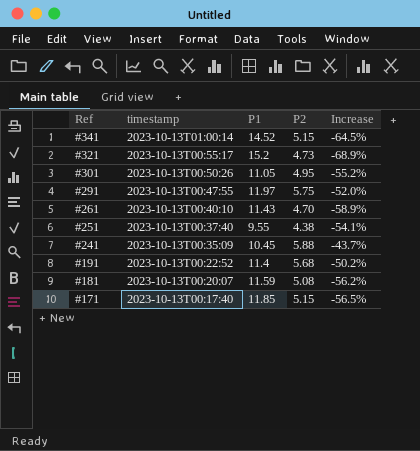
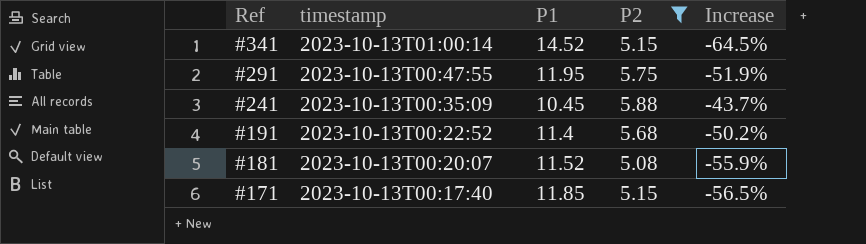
filter: none -> P2 >= 5.08
#291 | P1: 11.97 -> 11.95
#291 | Increase: -52.0% -> -51.9%
#181 | P1: 11.59 -> 11.52
#181 | Increase: -56.2% -> -55.9%

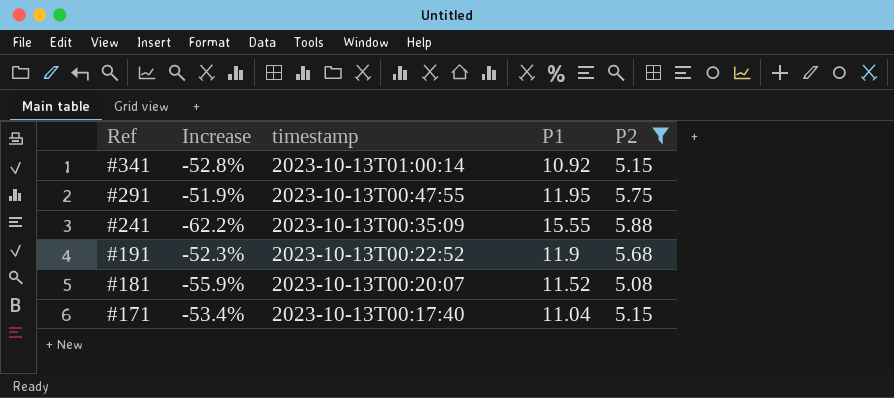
column Increase | position: 5 -> 2
#341 | Increase: -64.5% -> -52.8%
#341 | P1: 14.52 -> 10.92
#241 | Increase: -43.7% -> -62.2%
#241 | P1: 10.45 -> 15.55
#191 | Increase: -50.2% -> -52.3%
#191 | P1: 11.4 -> 11.9
#171 | Increase: -56.5% -> -53.4%
#171 | P1: 11.85 -> 11.04

